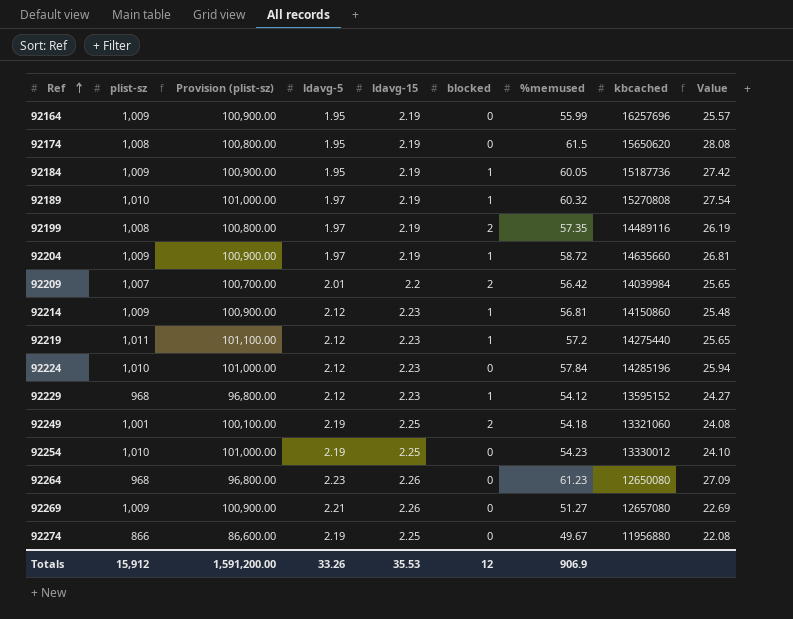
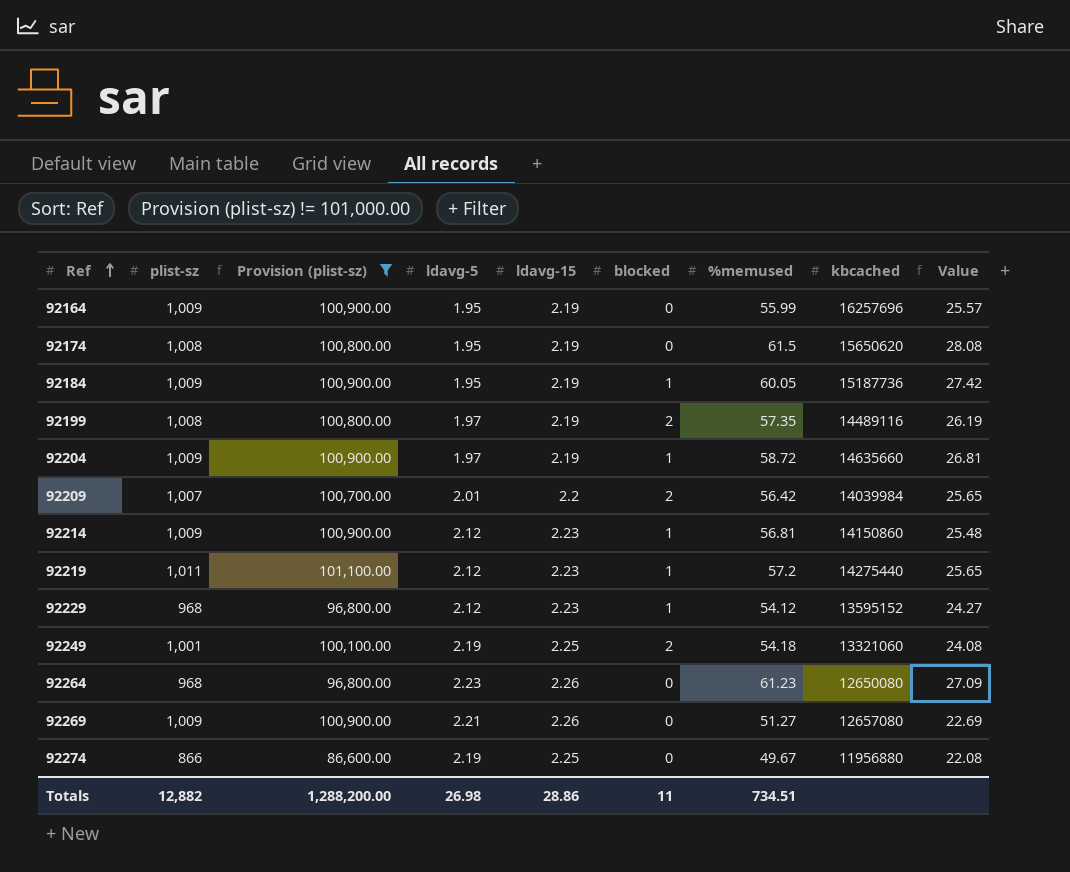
filter: none -> Provision (plist-sz) != 101,000.00
Totals | plist-sz: 15,912 -> 12,882
Totals | Provision (plist-sz): 1,591,200.00 -> 1,288,200.00
Totals | ldavg-5: 33.26 -> 26.98
Totals | ldavg-15: 35.53 -> 28.86
Totals | blocked: 12 -> 11
Totals | %memused: 906.9 -> 734.51

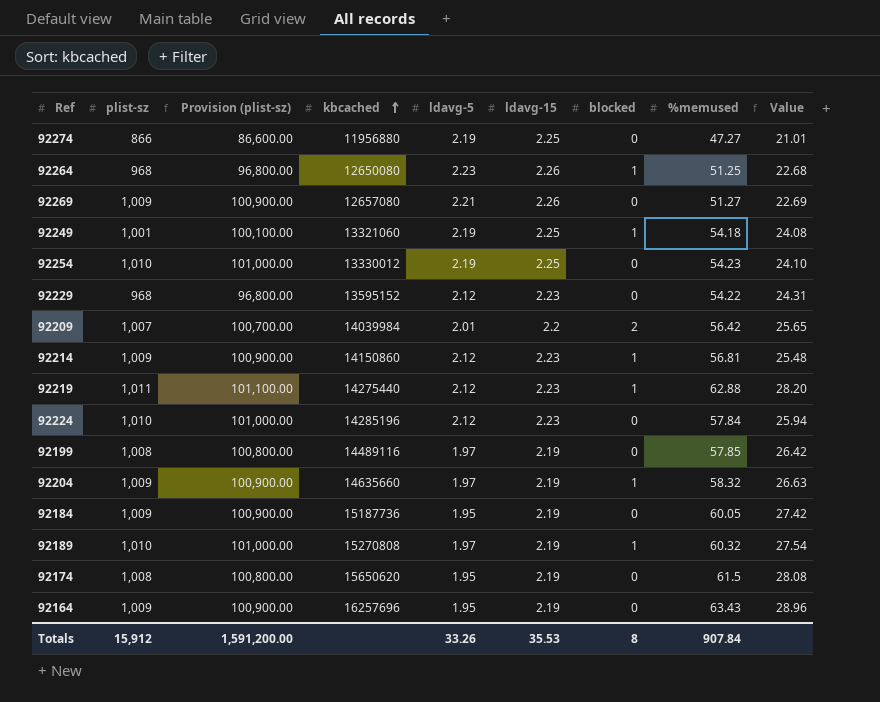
filter: Provision (plist-sz) != 101,000.00 -> none
row order: Ref ascending -> kbcached ascending
column kbcached | position: 8 -> 4
92274 | %memused: 49.67 -> 47.27
92274 | Value: 22.08 -> 21.01
92264 | blocked: 0 -> 1
92264 | %memused: 61.23 -> 51.25
92264 | Value: 27.09 -> 22.68
92249 | blocked: 2 -> 1
92229 | blocked: 1 -> 0
92229 | %memused: 54.12 -> 54.22
92229 | Value: 24.27 -> 24.31
92219 | %memused: 57.2 -> 62.88
92219 | Value: 25.65 -> 28.20
92199 | blocked: 2 -> 0
92199 | %memused: 57.35 -> 57.85
92199 | Value: 26.19 -> 26.42
92204 | %memused: 58.72 -> 58.32
92204 | Value: 26.81 -> 26.63
92184 | blocked: 1 -> 0
92164 | %memused: 55.99 -> 63.43
92164 | Value: 25.57 -> 28.96
Totals | plist-sz: 12,882 -> 15,912
Totals | Provision (plist-sz): 1,288,200.00 -> 1,591,200.00
Totals | ldavg-5: 26.98 -> 33.26
Totals | ldavg-15: 28.86 -> 35.53
Totals | blocked: 11 -> 8
Totals | %memused: 734.51 -> 907.84

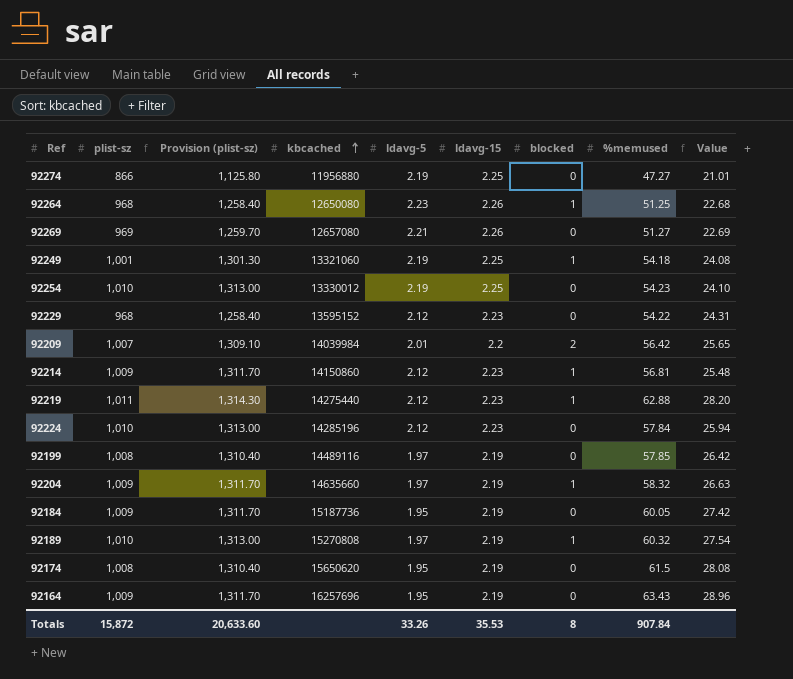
column Provision (plist-sz) | formula: [plist-sz] * 100 -> [plist-sz] * 1.3
92269 | plist-sz: 1,009 -> 969
Totals | plist-sz: 15,912 -> 15,872
Totals | Provision (plist-sz): 1,591,200.00 -> 20,633.60

